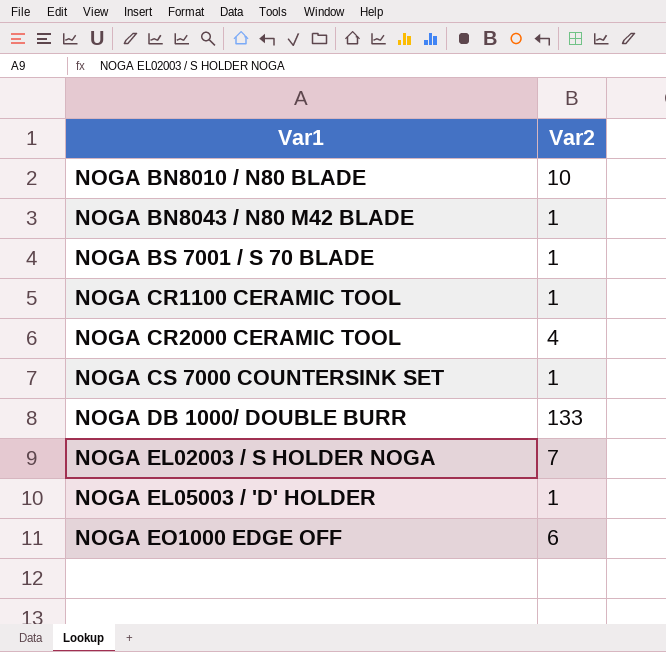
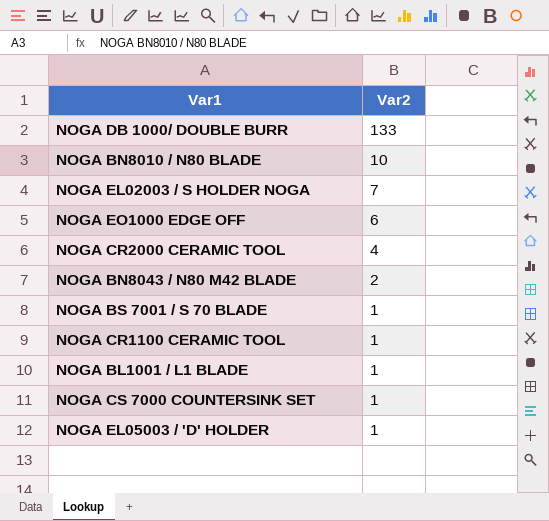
row order: Var1 ascending -> Var2 descending
NOGA BN8043 / N80 M42 BLADE | Var2: 1 -> 2
row NOGA BL1001 / L1 BLADE: none -> 1

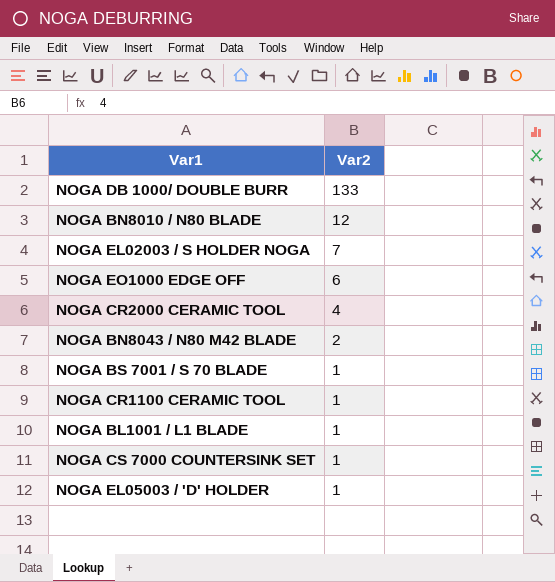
NOGA BN8010 / N80 BLADE | Var2: 10 -> 12

